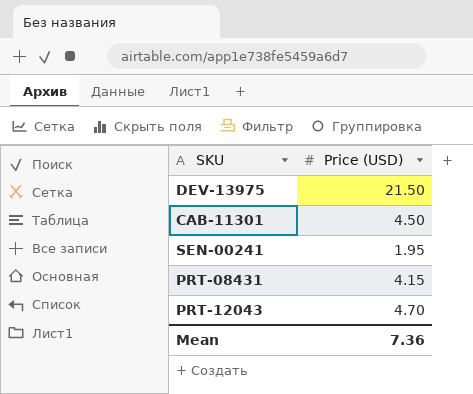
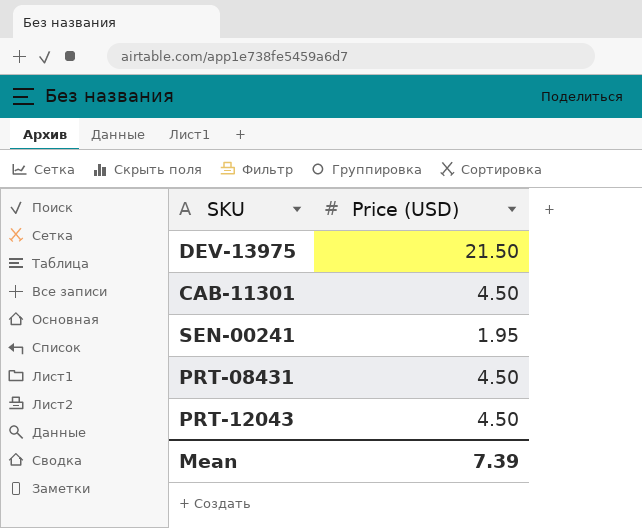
PRT-08431 | Price (USD): 4.15 -> 4.50
PRT-12043 | Price (USD): 4.70 -> 4.50
Mean | Price (USD): 7.36 -> 7.39

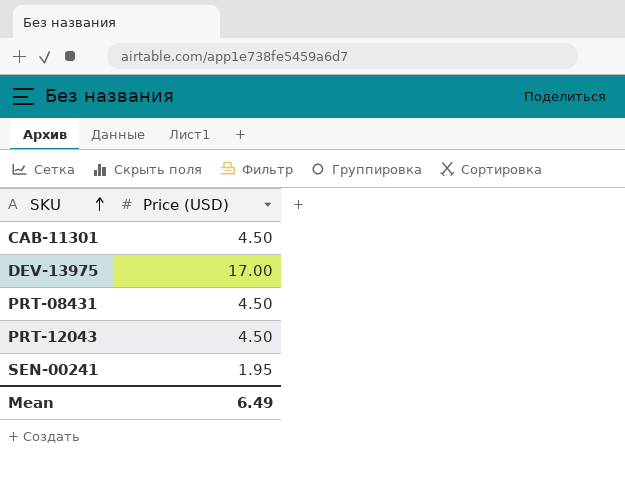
row order: none -> SKU ascending
DEV-13975 | Price (USD): 21.50 -> 17.00
Mean | Price (USD): 7.39 -> 6.49

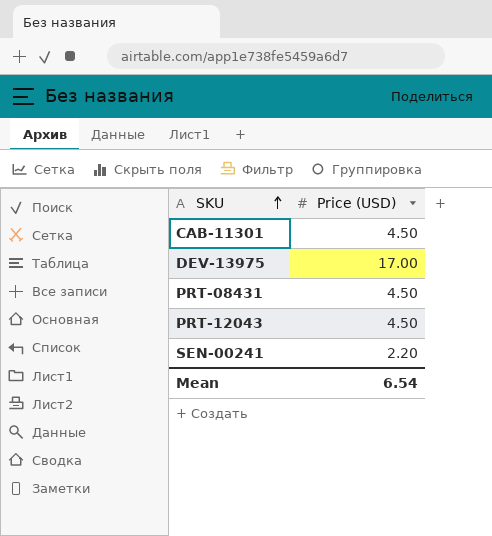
SEN-00241 | Price (USD): 1.95 -> 2.20
Mean | Price (USD): 6.49 -> 6.54

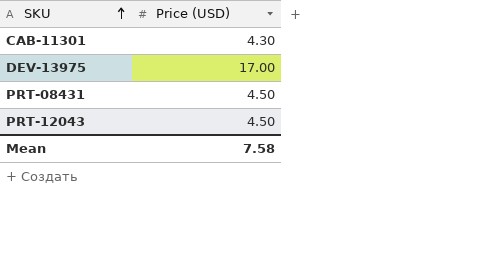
row SEN-00241: 2.20 -> none
CAB-11301 | Price (USD): 4.50 -> 4.30
Mean | Price (USD): 6.54 -> 7.58

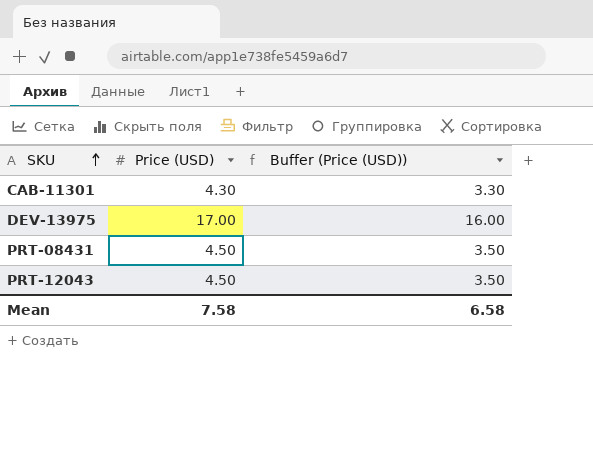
column Buffer (Price (USD)) | formula: none -> [Price (USD)] - 1

